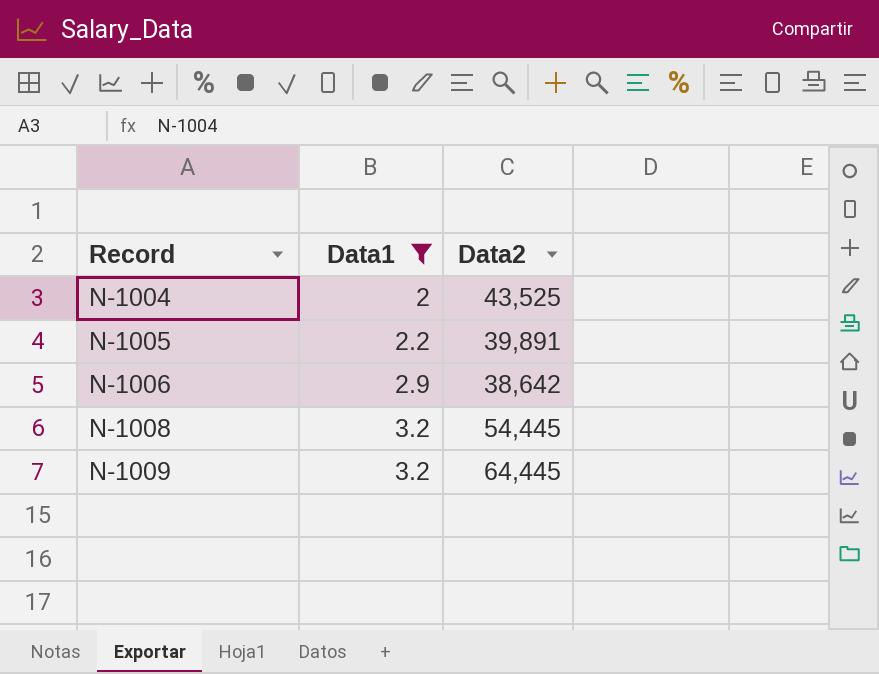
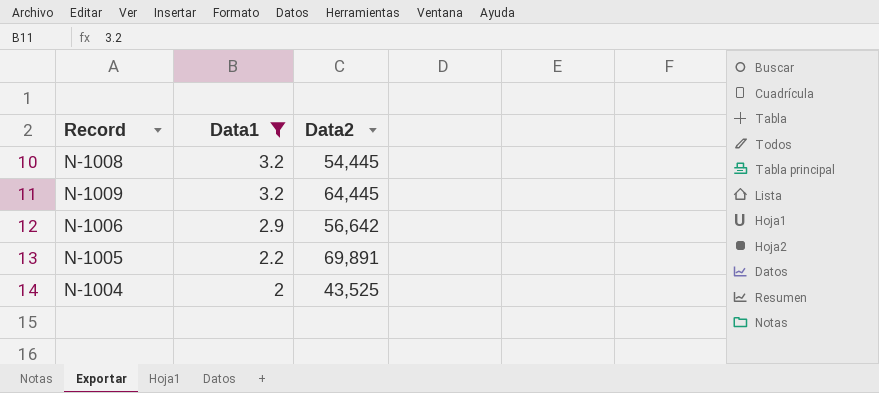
row order: Record ascending -> Data1 descending
N-1006 | Data2: 38,642 -> 56,642
N-1005 | Data2: 39,891 -> 69,891

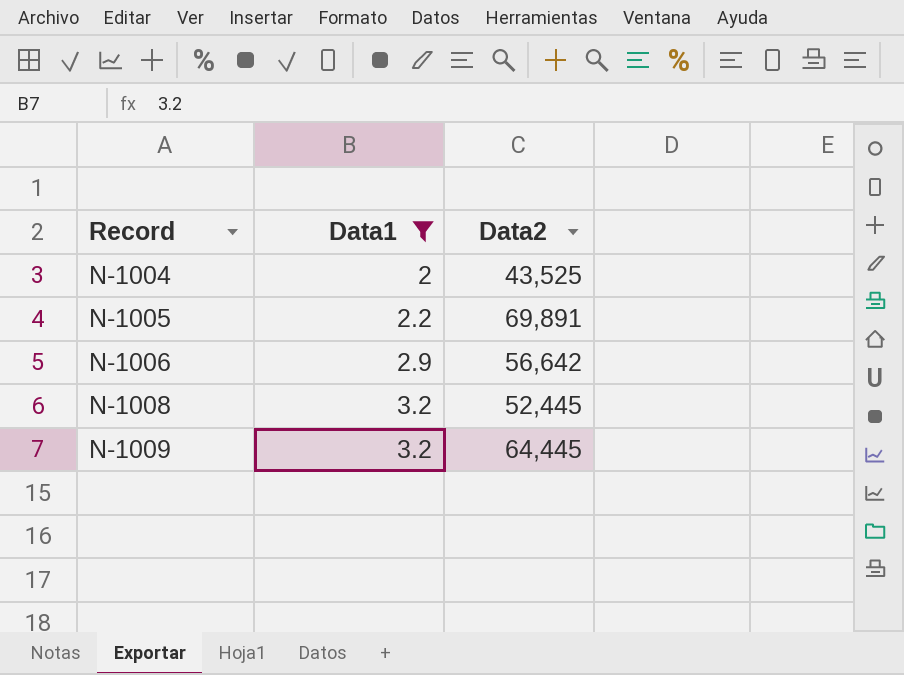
row order: Data1 descending -> Record ascending
N-1008 | Data2: 54,445 -> 52,445

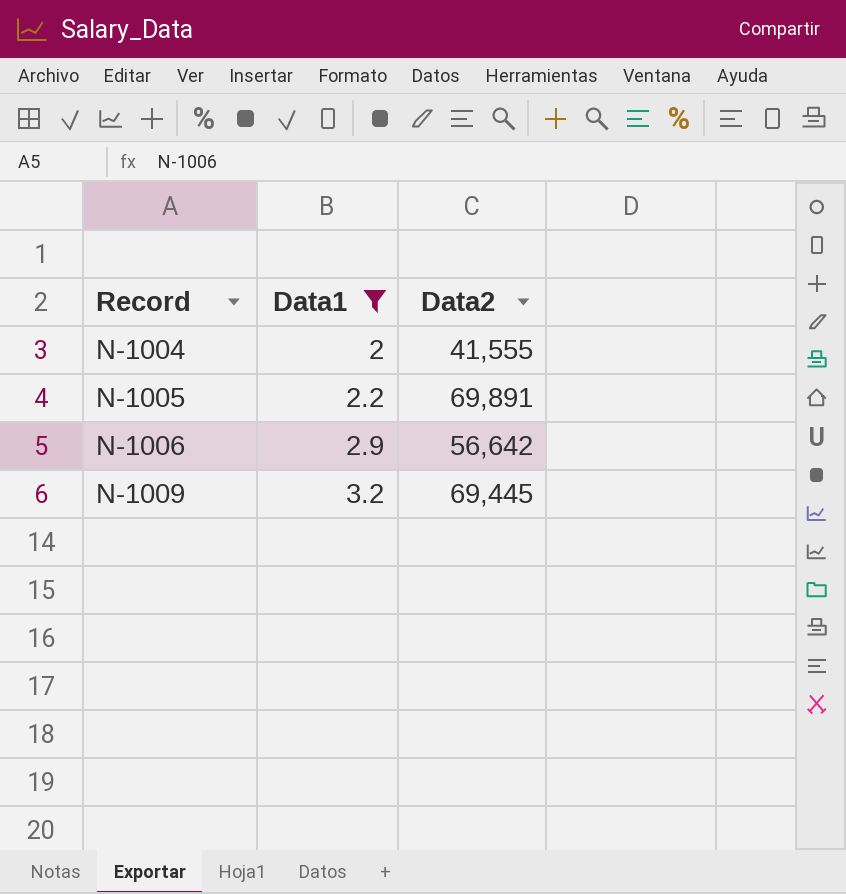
row N-1008: 3.2 | 52,445 -> none
N-1004 | Data2: 43,525 -> 41,555
N-1009 | Data2: 64,445 -> 69,445

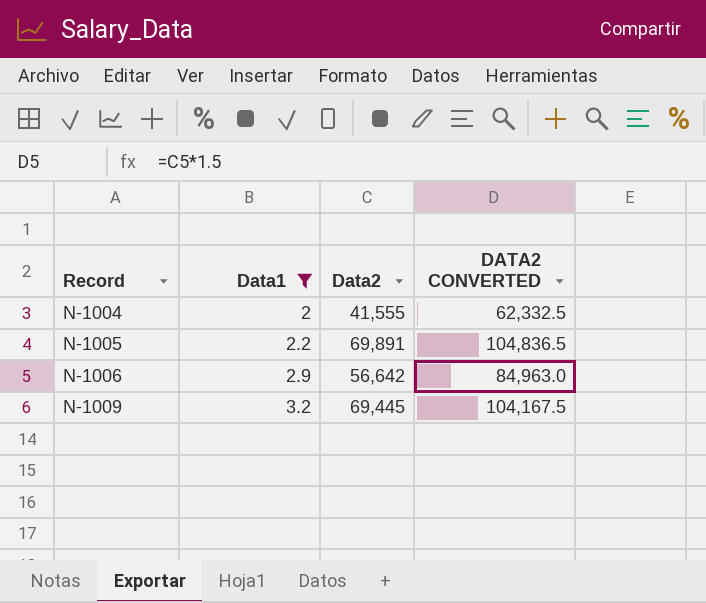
column DATA2 CONVERTED | formula: none -> [Data2] * 1.5

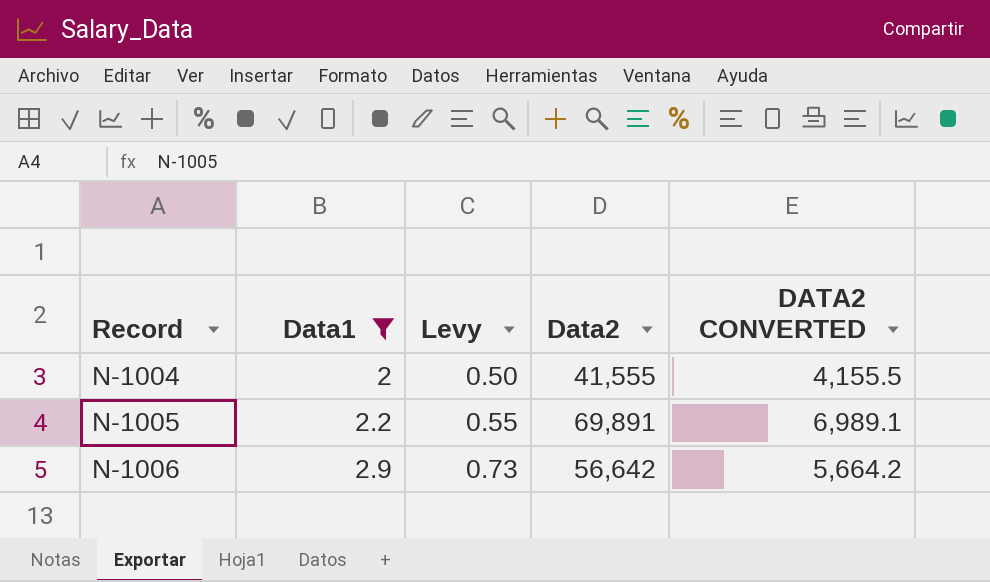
column Levy | formula: none -> [Data1] * 0.25
column DATA2 CONVERTED | formula: [Data2] * 1.5 -> [Data2] * 0.1
row N-1009: 3.2 | 69,445 | 104,167.5 -> none

